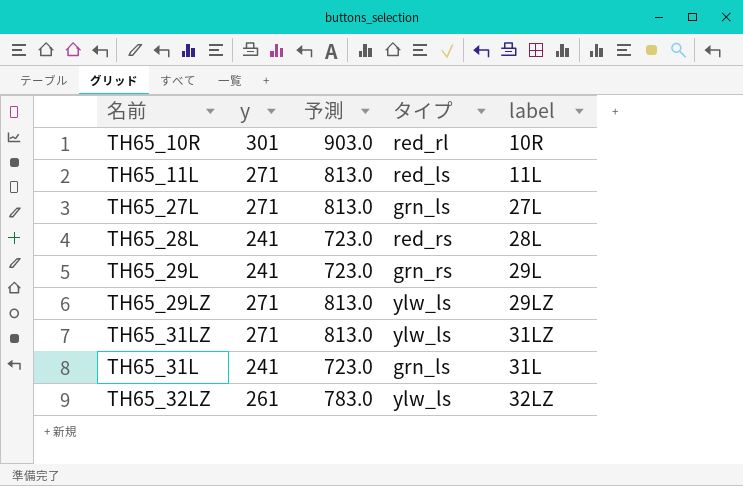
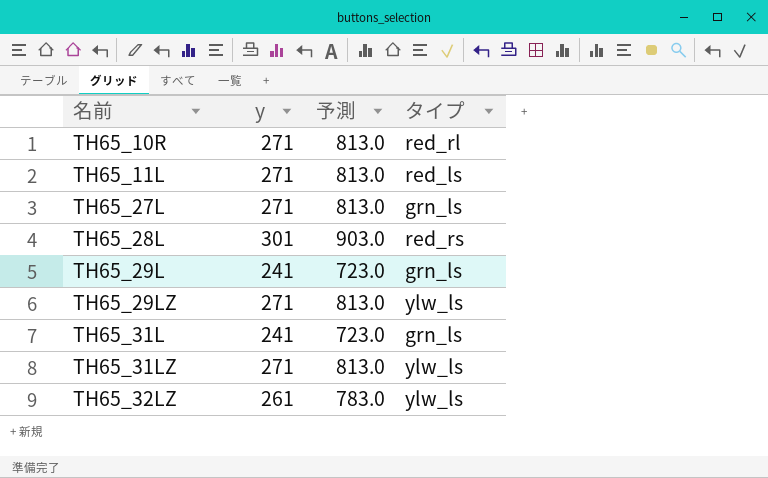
row order: none -> 名前 ascending
column label | position: 5 -> none
TH65_10R | y: 301 -> 271
TH65_10R | 予測: 903.0 -> 813.0
TH65_28L | y: 241 -> 301
TH65_28L | 予測: 723.0 -> 903.0
TH65_29L | タイプ: grn_rs -> grn_ls

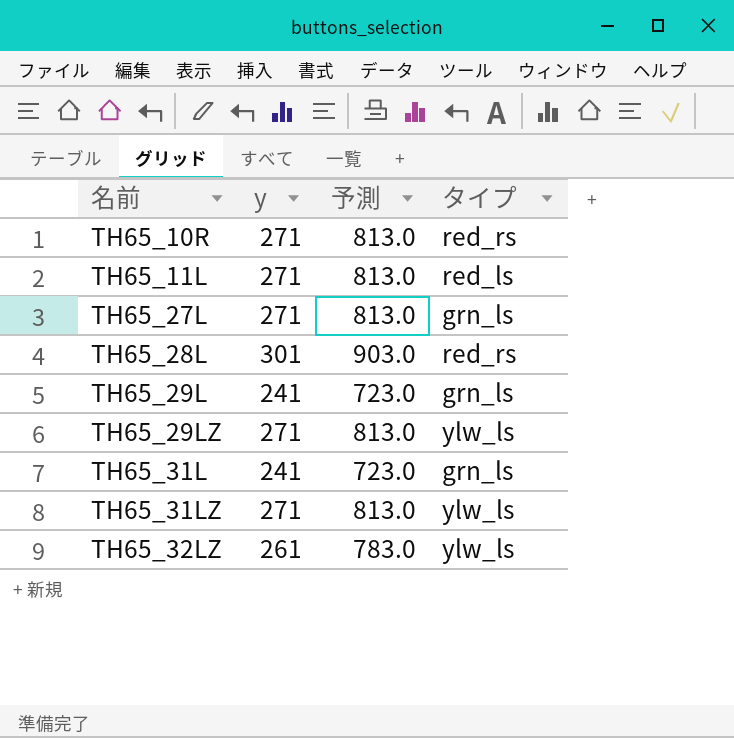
TH65_10R | タイプ: red_rl -> red_rs

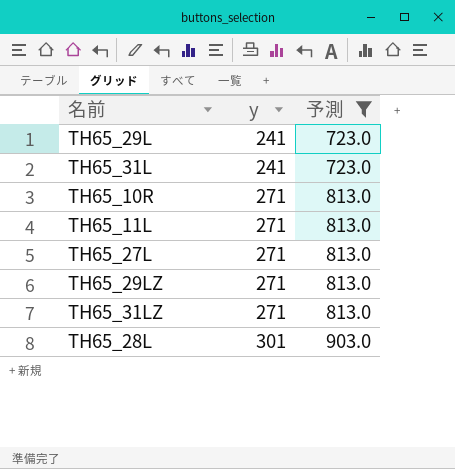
filter: none -> 予測 != 783.0
row order: 名前 ascending -> y ascending
column タイプ | position: 4 -> none

